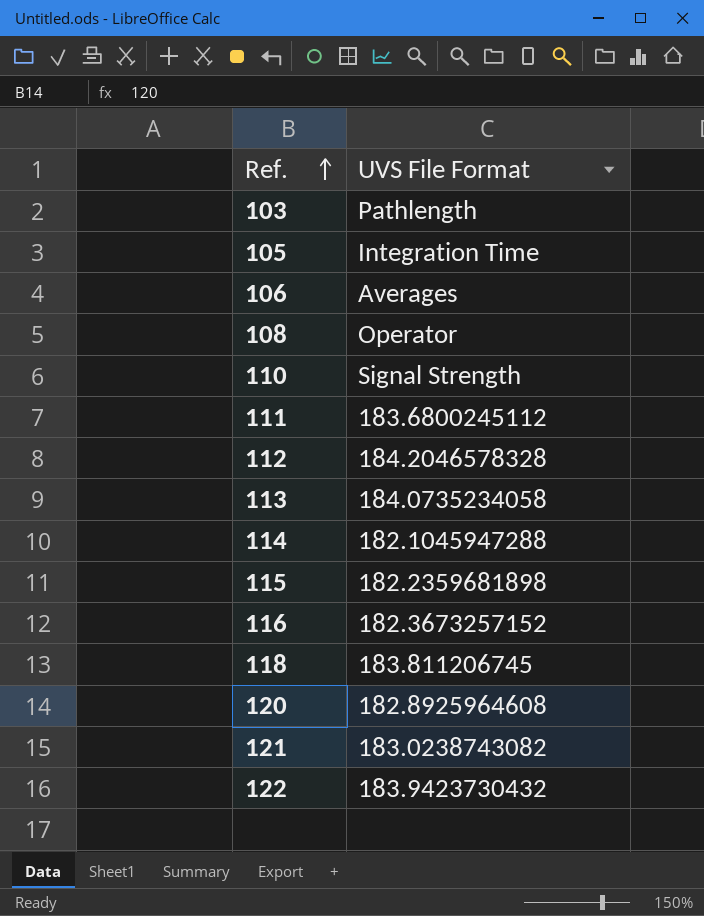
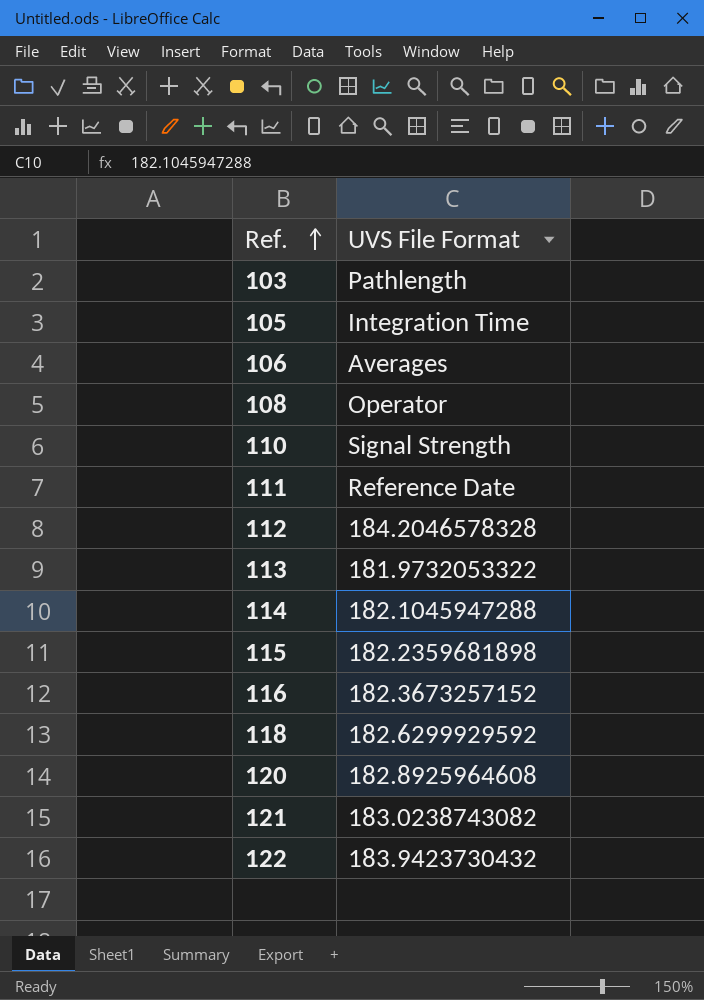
111 | UVS File Format: 183.6800245112 -> Reference Date
113 | UVS File Format: 184.0735234058 -> 181.9732053322
118 | UVS File Format: 183.811206745 -> 182.6299929592

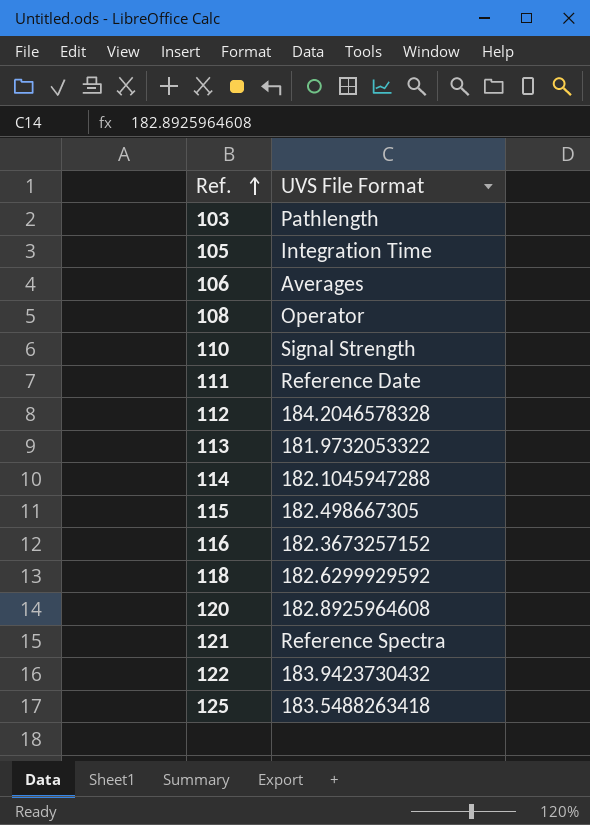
115 | UVS File Format: 182.2359681898 -> 182.498667305
121 | UVS File Format: 183.0238743082 -> Reference Spectra
row 125: none -> 183.5488263418

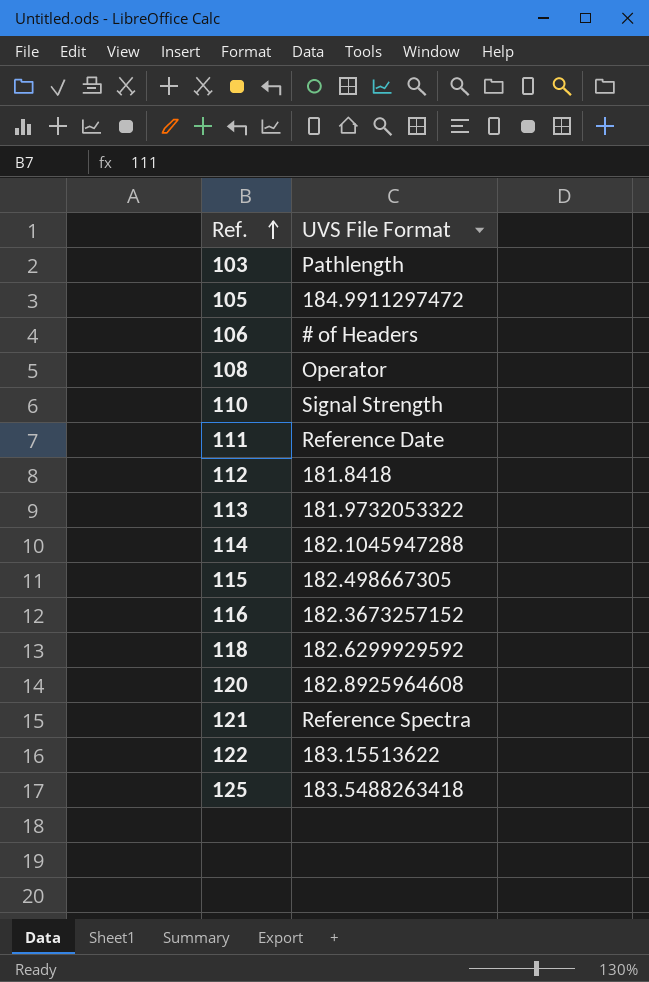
105 | UVS File Format: Integration Time -> 184.9911297472
106 | UVS File Format: Averages -> # of Headers
112 | UVS File Format: 184.2046578328 -> 181.8418
122 | UVS File Format: 183.9423730432 -> 183.15513622

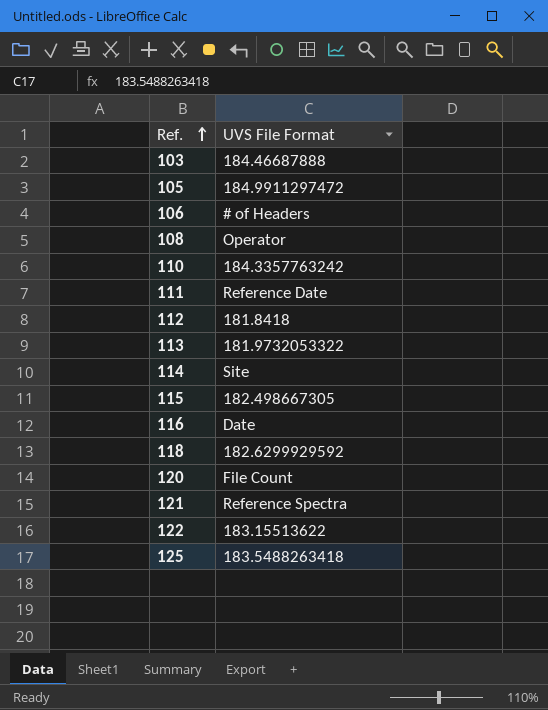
103 | UVS File Format: Pathlength -> 184.46687888
110 | UVS File Format: Signal Strength -> 184.3357763242
114 | UVS File Format: 182.1045947288 -> Site
116 | UVS File Format: 182.3673257152 -> Date
120 | UVS File Format: 182.8925964608 -> File Count

